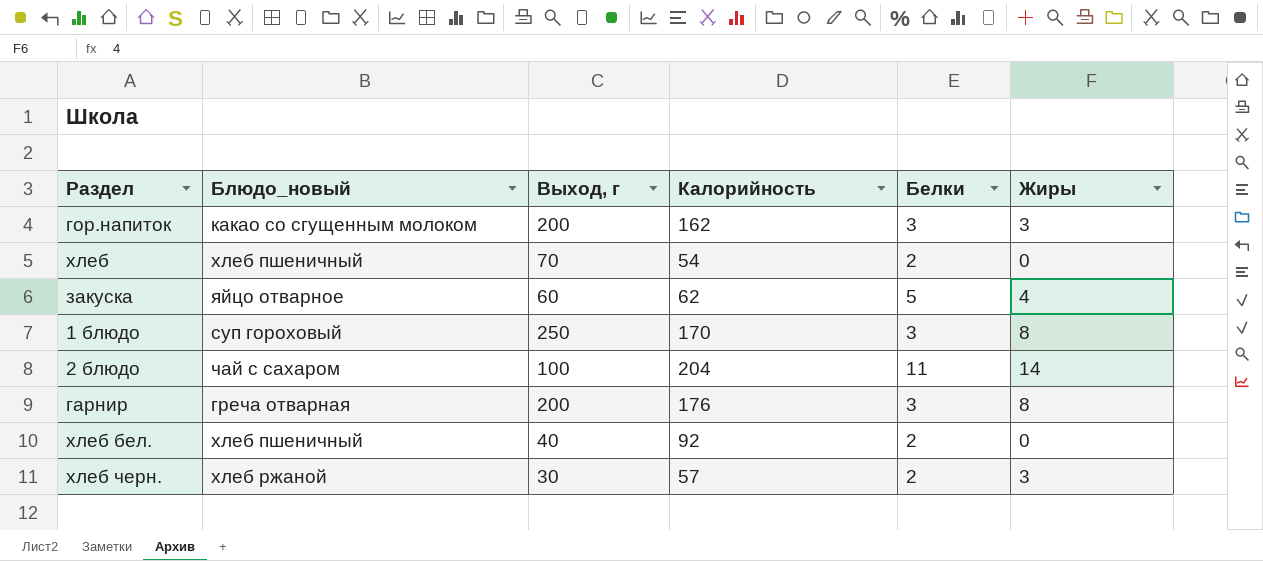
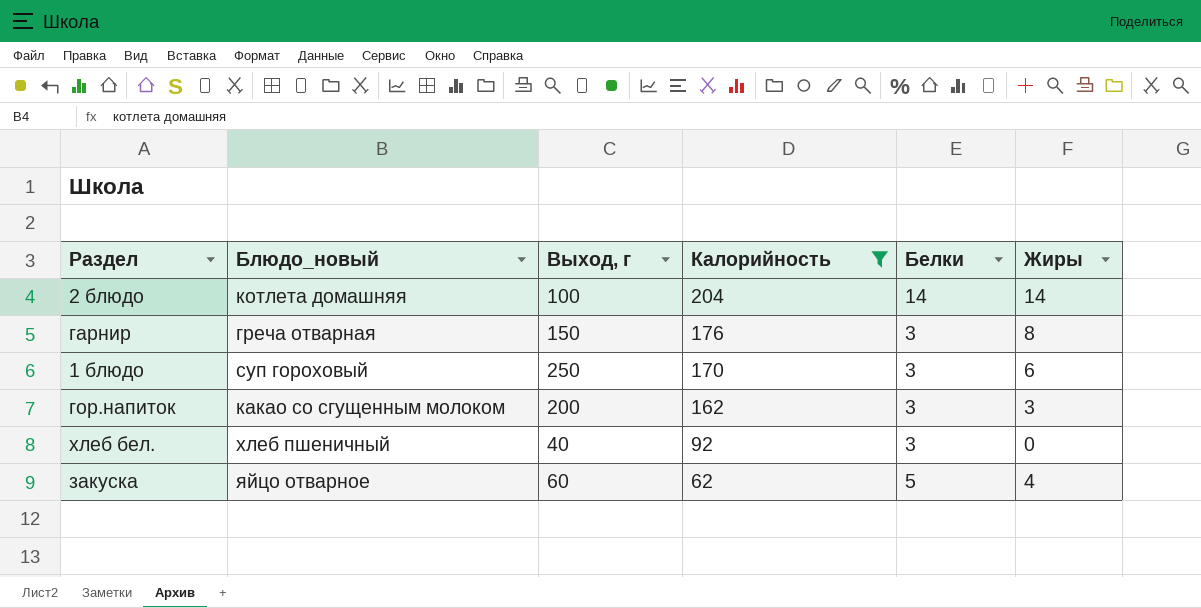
filter: none -> Калорийность >= 62
row order: none -> Калорийность descending
2 блюдо | Блюдо_новый: чай с сахаром -> котлета домашняя
2 блюдо | Белки: 11 -> 14
гарнир | Выход, г: 200 -> 150
1 блюдо | Жиры: 8 -> 6
хлеб бел. | Белки: 2 -> 3

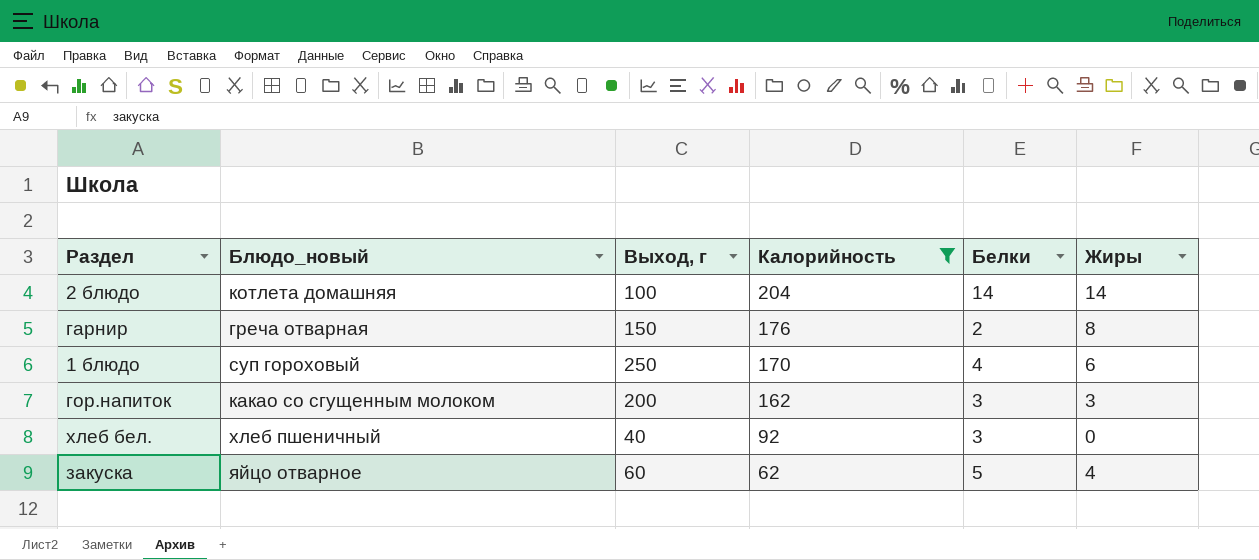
гарнир | Белки: 3 -> 2
1 блюдо | Белки: 3 -> 4

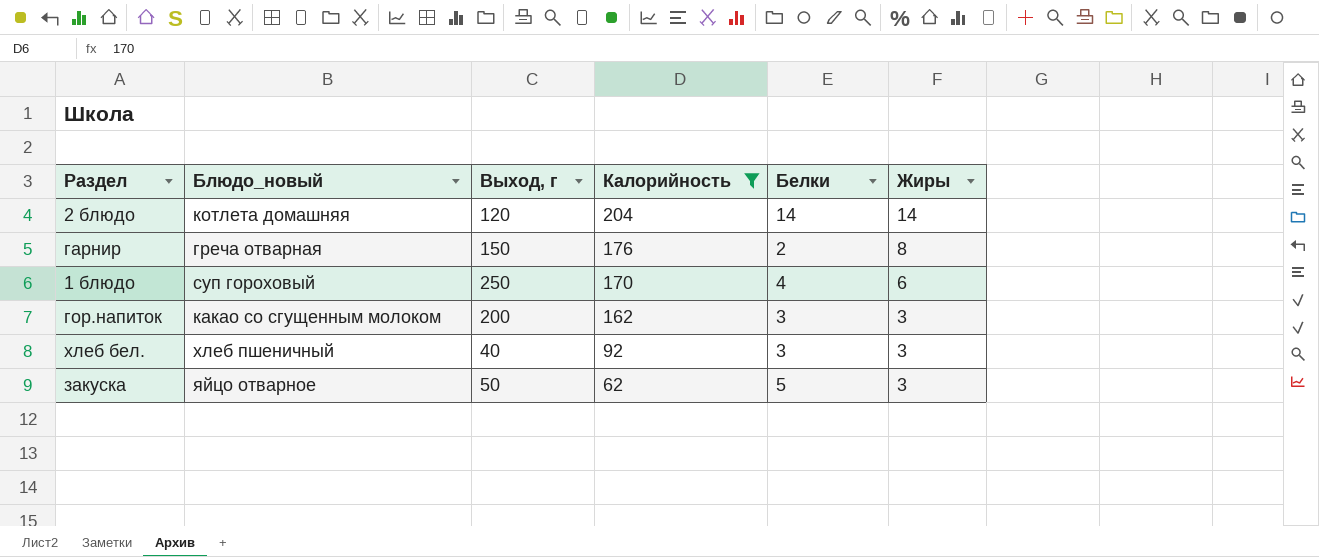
2 блюдо | Выход, г: 100 -> 120
хлеб бел. | Жиры: 0 -> 3
закуска | Выход, г: 60 -> 50
закуска | Жиры: 4 -> 3

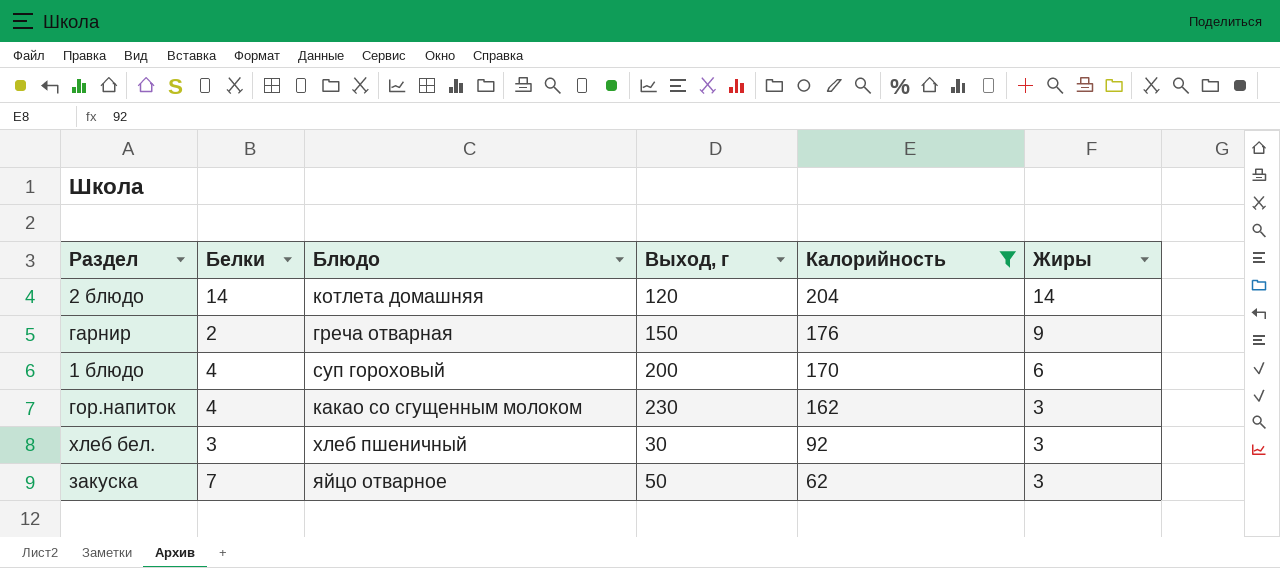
column Белки | position: 5 -> 2
column name: Блюдо_новый -> Блюдо
гарнир | Жиры: 8 -> 9
1 блюдо | Выход, г: 250 -> 200
гор.напиток | Белки: 3 -> 4
гор.напиток | Выход, г: 200 -> 230
хлеб бел. | Выход, г: 40 -> 30
закуска | Белки: 5 -> 7

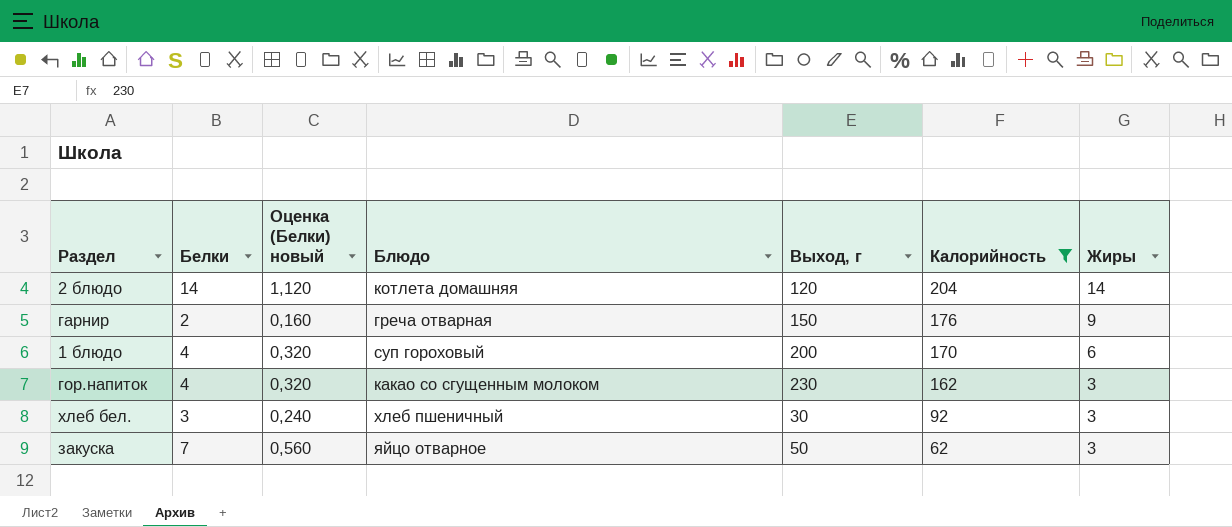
column Оценка (Белки) новый | formula: none -> [Белки] * 0,08

